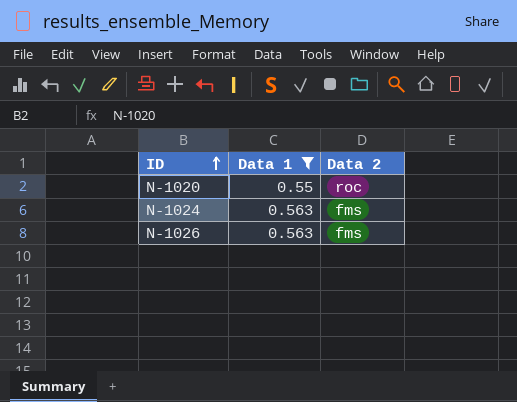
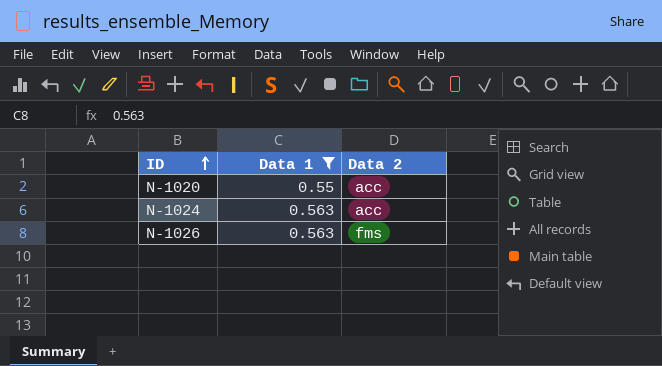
N-1020 | Data 2: roc -> acc
N-1024 | Data 2: fms -> acc

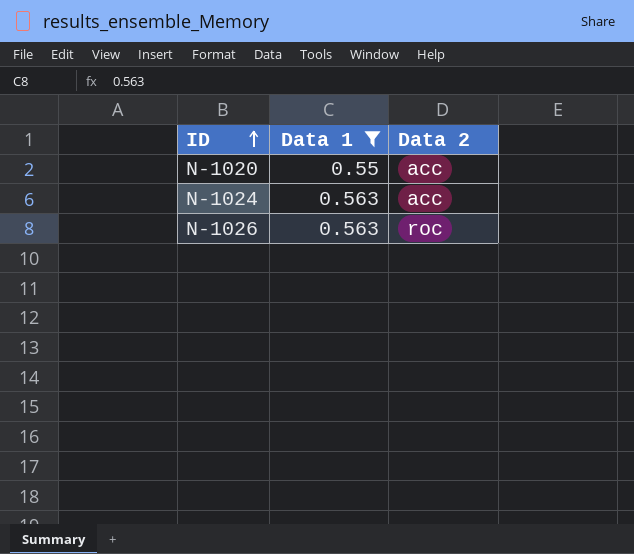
N-1026 | Data 2: fms -> roc

